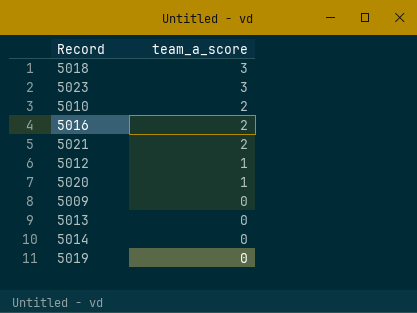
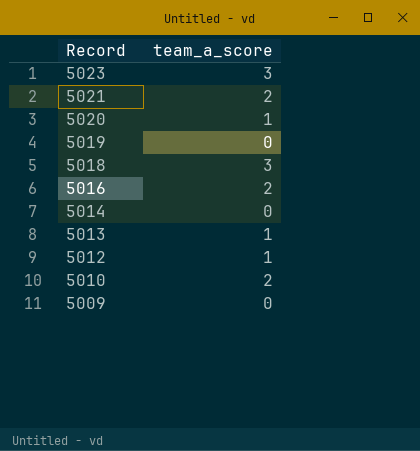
row order: team_a_score descending -> Record descending
5013 | team_a_score: 0 -> 1

